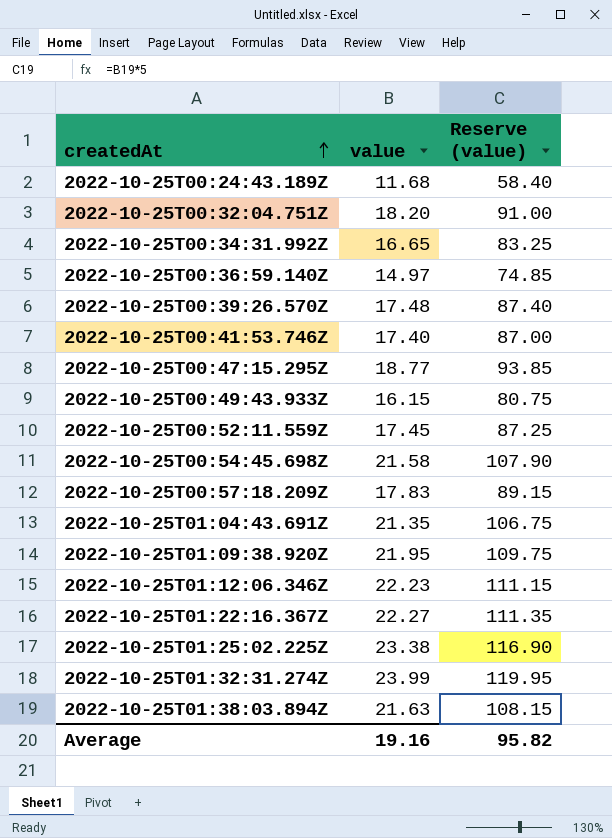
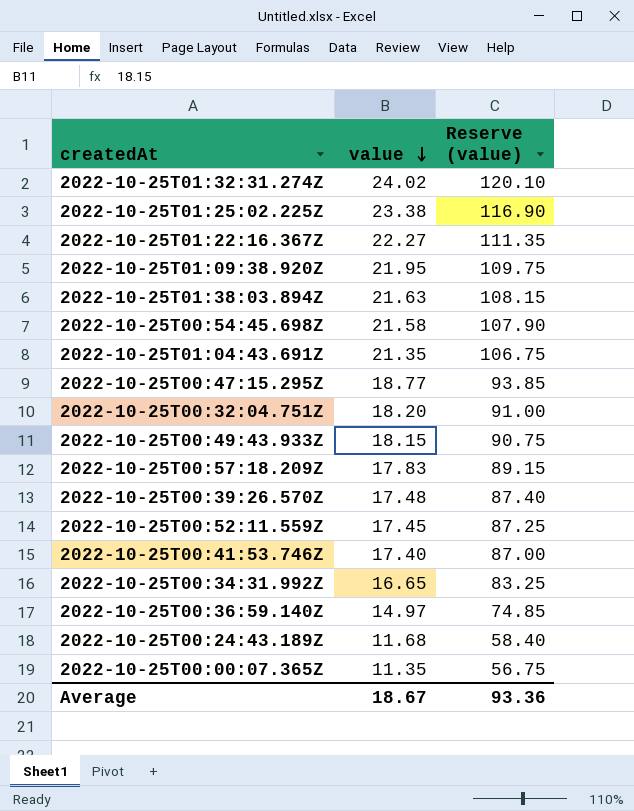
row order: createdAt ascending -> value descending
row 2022-10-25T01:12:06.346Z: 22.23 | 111.15 -> none
2022-10-25T01:32:31.274Z | value: 23.99 -> 24.02
2022-10-25T01:32:31.274Z | Reserve (value): 119.95 -> 120.10
2022-10-25T00:49:43.933Z | value: 16.15 -> 18.15
2022-10-25T00:49:43.933Z | Reserve (value): 80.75 -> 90.75
row 2022-10-25T00:00:07.365Z: none -> 11.35 | 56.75
Average | value: 19.16 -> 18.67
Average | Reserve (value): 95.82 -> 93.36

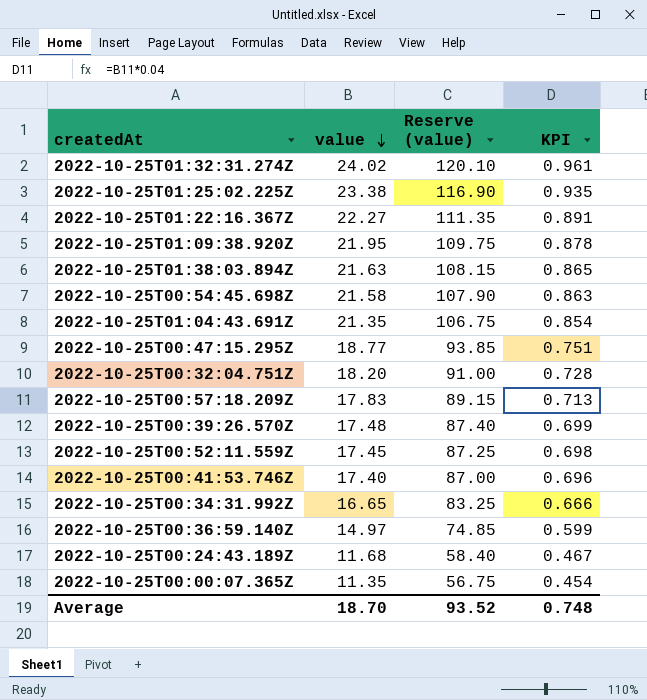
column KPI | formula: none -> [value] * 0.04
row 2022-10-25T00:49:43.933Z: 18.15 | 90.75 -> none
Average | value: 18.67 -> 18.70
Average | Reserve (value): 93.36 -> 93.52

